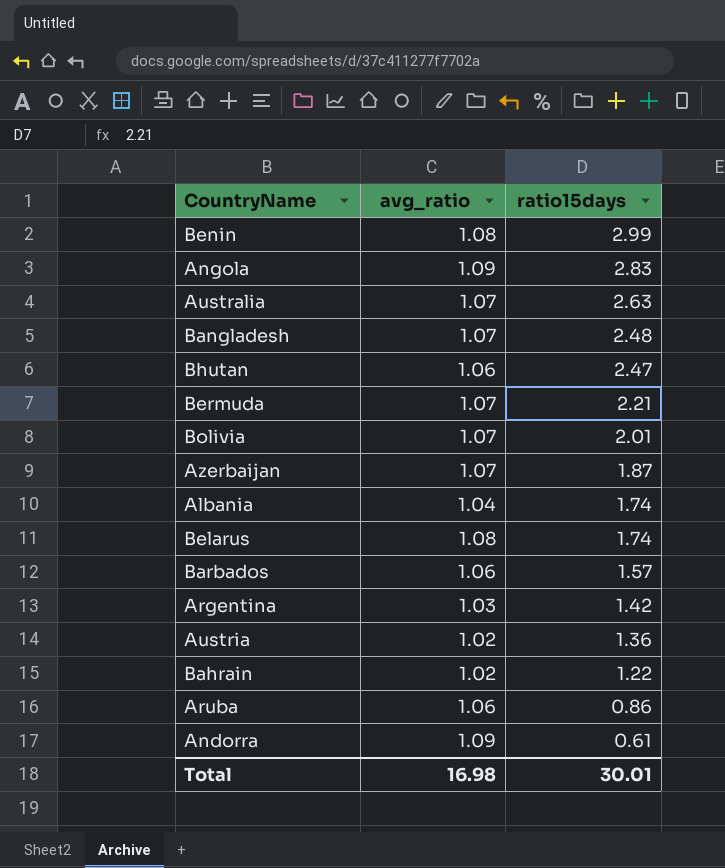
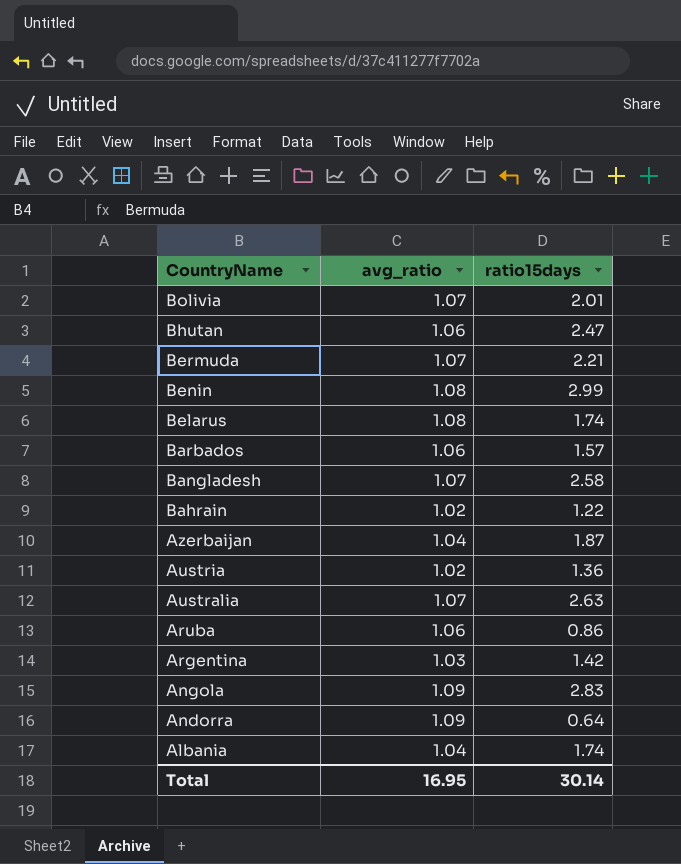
row order: ratio15days descending -> CountryName descending
Bangladesh | ratio15days: 2.48 -> 2.58
Azerbaijan | avg_ratio: 1.07 -> 1.04
Andorra | ratio15days: 0.61 -> 0.64
Total | avg_ratio: 16.98 -> 16.95
Total | ratio15days: 30.01 -> 30.14

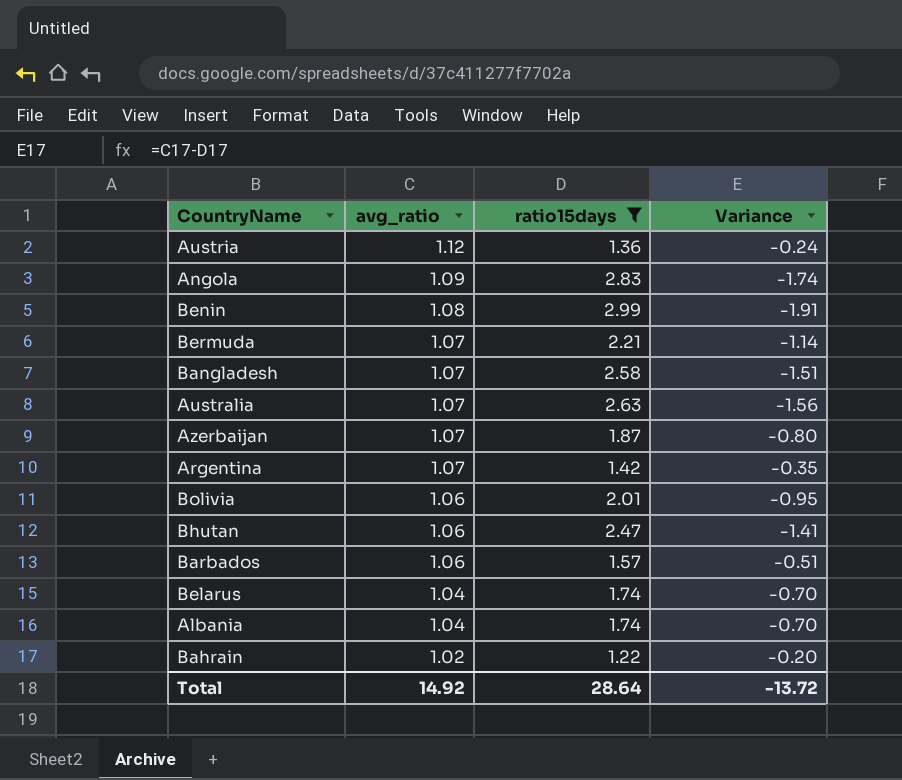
filter: none -> ratio15days >= 1.22
row order: CountryName descending -> avg_ratio descending
column Variance | formula: none -> [avg_ratio] - [ratio15days]
Austria | avg_ratio: 1.02 -> 1.12
Azerbaijan | avg_ratio: 1.04 -> 1.07
Argentina | avg_ratio: 1.03 -> 1.07
Bolivia | avg_ratio: 1.07 -> 1.06
Belarus | avg_ratio: 1.08 -> 1.04
Total | avg_ratio: 16.95 -> 14.92
Total | ratio15days: 30.14 -> 28.64

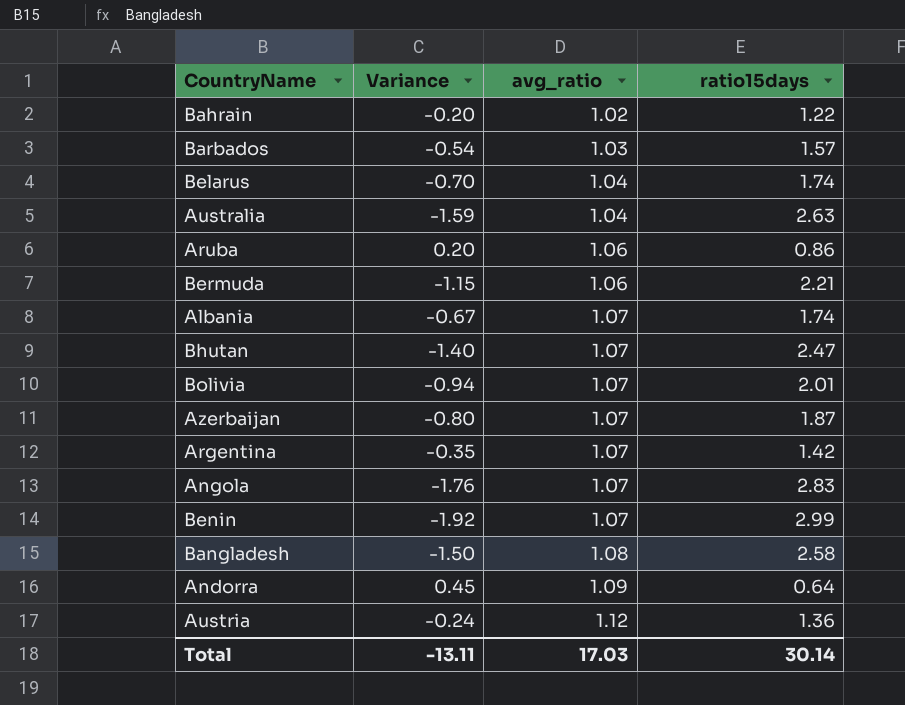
filter: ratio15days >= 1.22 -> none
row order: avg_ratio descending -> avg_ratio ascending
column Variance | position: 4 -> 2
Barbados | Variance: -0.51 -> -0.54
Barbados | avg_ratio: 1.06 -> 1.03
Australia | Variance: -1.56 -> -1.59
Australia | avg_ratio: 1.07 -> 1.04
Bermuda | Variance: -1.14 -> -1.15
Bermuda | avg_ratio: 1.07 -> 1.06
Albania | Variance: -0.70 -> -0.67
Albania | avg_ratio: 1.04 -> 1.07
Bhutan | Variance: -1.41 -> -1.40
Bhutan | avg_ratio: 1.06 -> 1.07
Bolivia | Variance: -0.95 -> -0.94
Bolivia | avg_ratio: 1.06 -> 1.07
Angola | Variance: -1.74 -> -1.76
Angola | avg_ratio: 1.09 -> 1.07
Benin | Variance: -1.91 -> -1.92
Benin | avg_ratio: 1.08 -> 1.07
Bangladesh | Variance: -1.51 -> -1.50
Bangladesh | avg_ratio: 1.07 -> 1.08
Total | Variance: -13.72 -> -13.11
Total | avg_ratio: 14.92 -> 17.03
Total | ratio15days: 28.64 -> 30.14

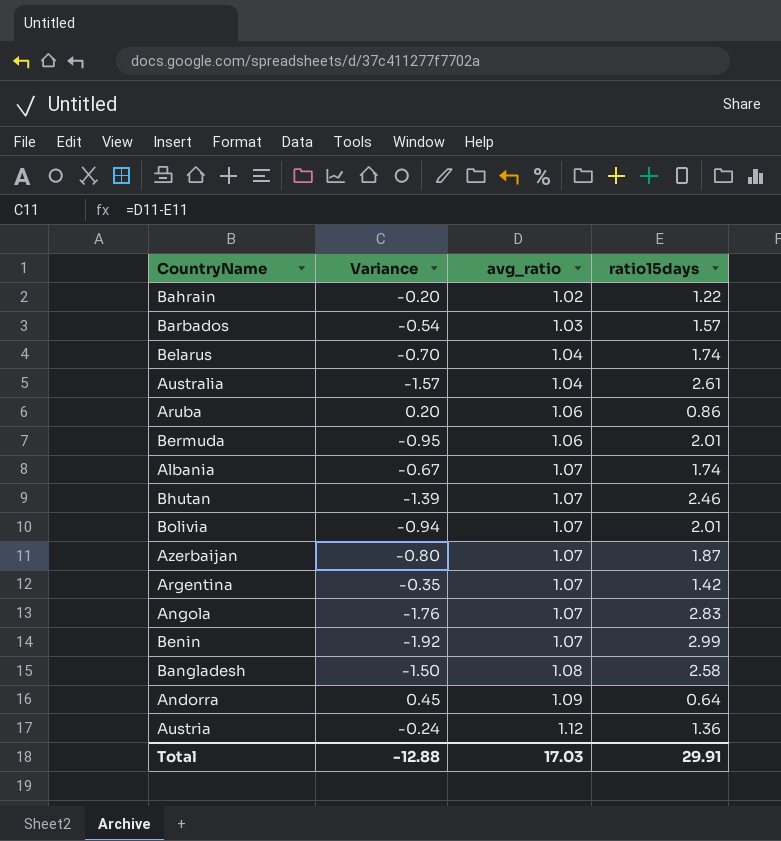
Australia | Variance: -1.59 -> -1.57
Australia | ratio15days: 2.63 -> 2.61
Bermuda | Variance: -1.15 -> -0.95
Bermuda | ratio15days: 2.21 -> 2.01
Bhutan | Variance: -1.40 -> -1.39
Bhutan | ratio15days: 2.47 -> 2.46
Total | Variance: -13.11 -> -12.88
Total | ratio15days: 30.14 -> 29.91

